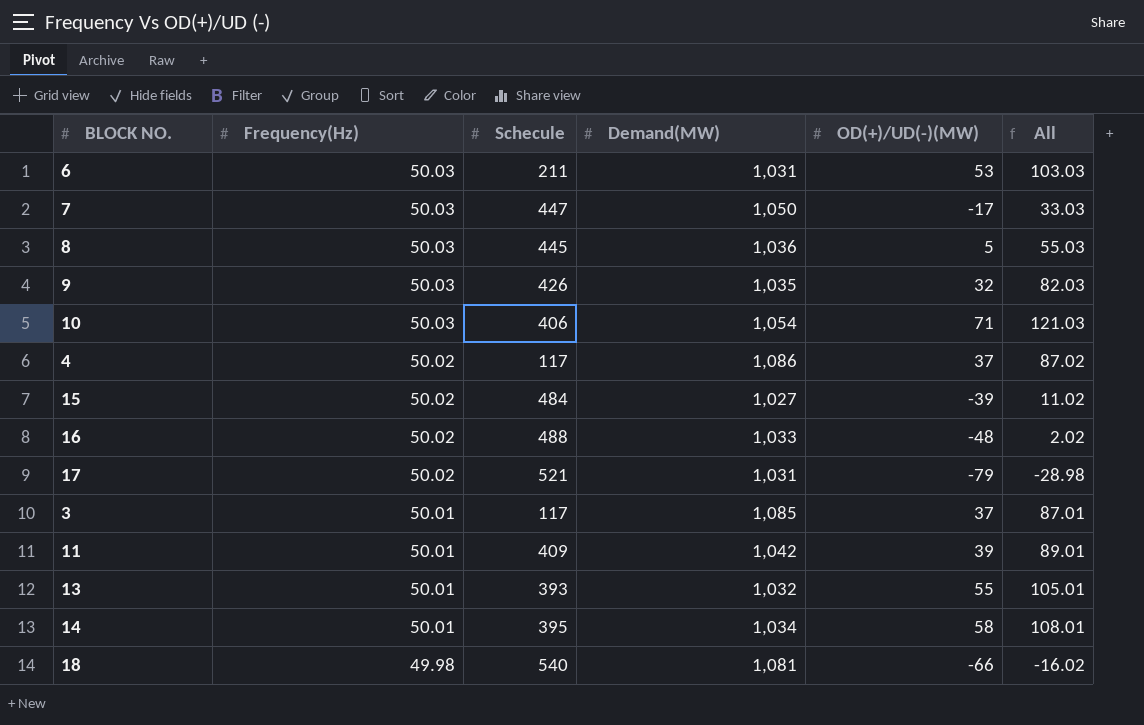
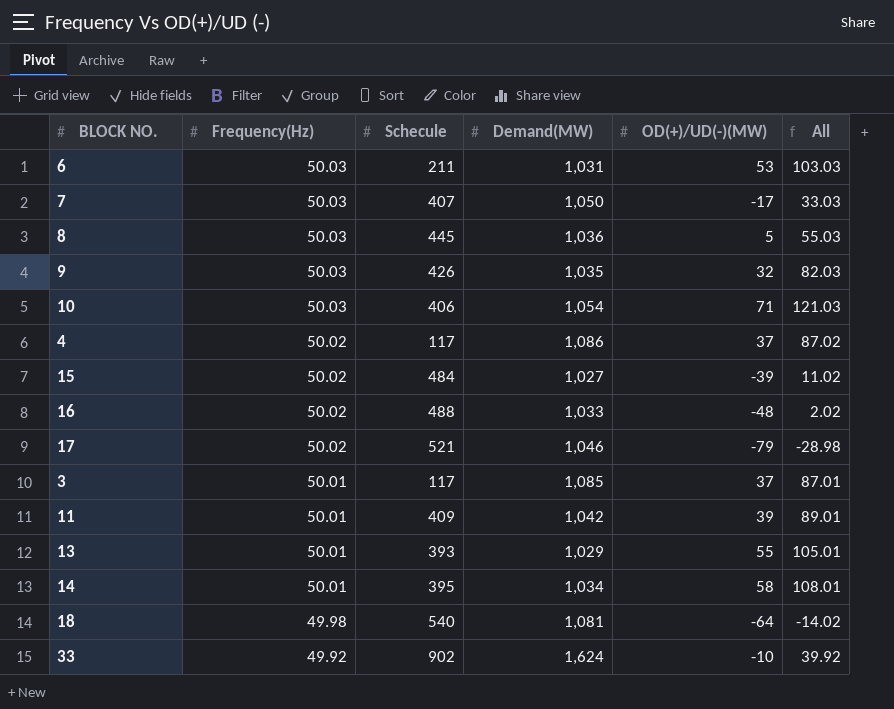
7 | Schecule: 447 -> 407
17 | Demand(MW): 1,031 -> 1,046
13 | Demand(MW): 1,032 -> 1,029
18 | OD(+)/UD(-)(MW): -66 -> -64
18 | All: -16.02 -> -14.02
row 33: none -> 49.92 | 902 | 1,624 | -10 | 39.92

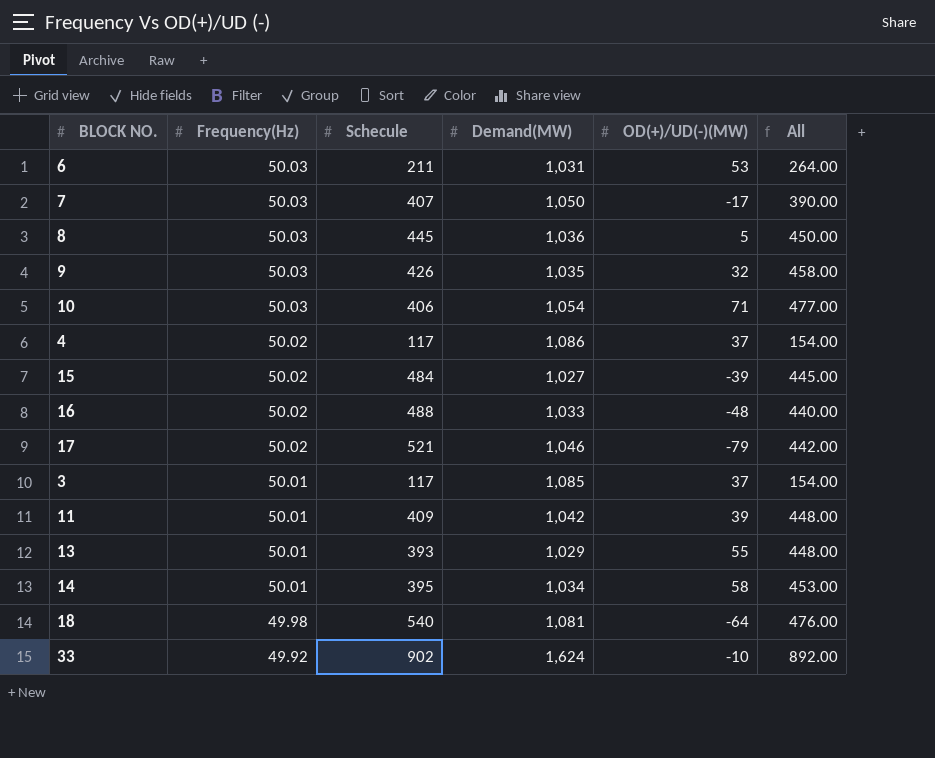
column All | formula: [Frequency(Hz)] + [OD(+)/UD(-)(MW)] -> [Schecule] + [OD(+)/UD(-)(MW)]

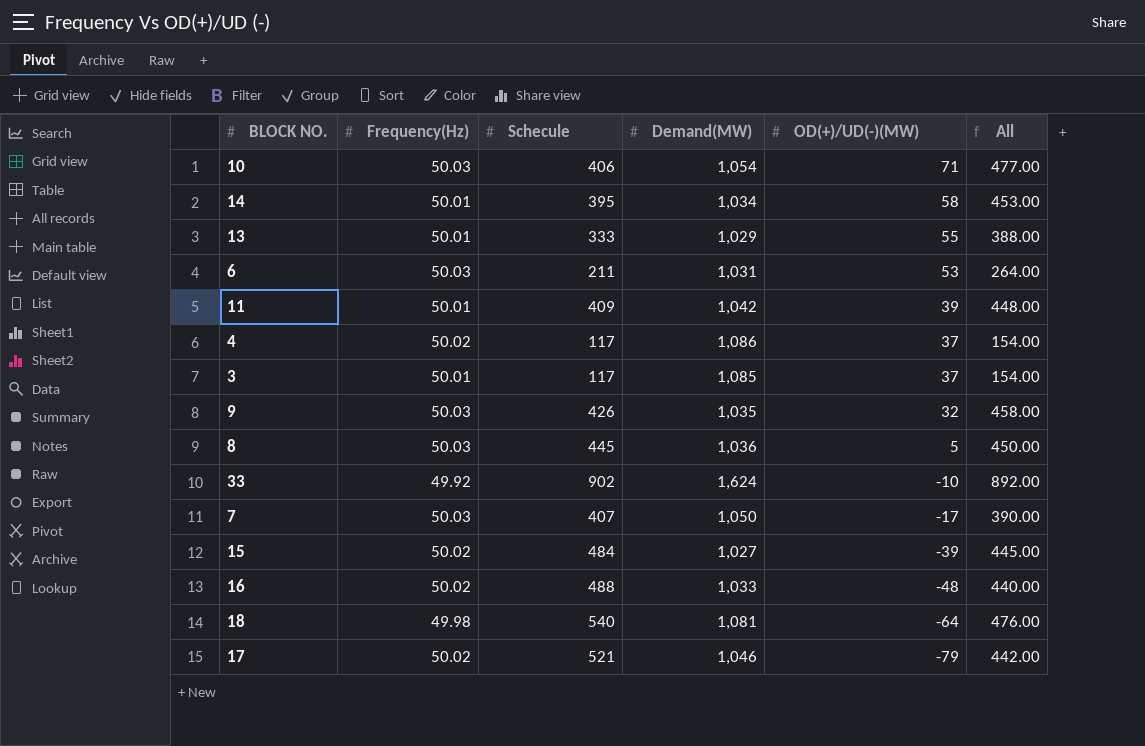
row order: Frequency(Hz) descending -> OD(+)/UD(-)(MW) descending
13 | Schecule: 393 -> 333
13 | All: 448.00 -> 388.00

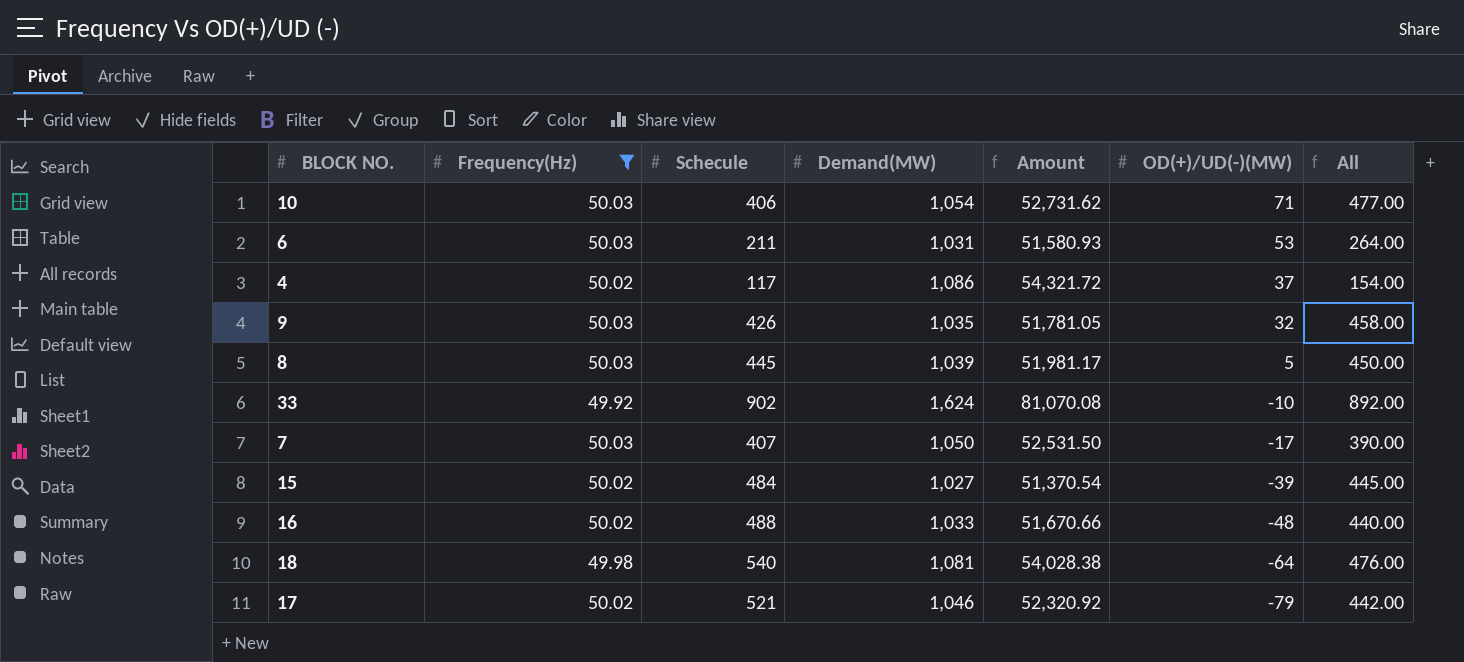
filter: none -> Frequency(Hz) != 50.01
column Amount | formula: none -> [Frequency(Hz)] * [Demand(MW)]
8 | Demand(MW): 1,036 -> 1,039

